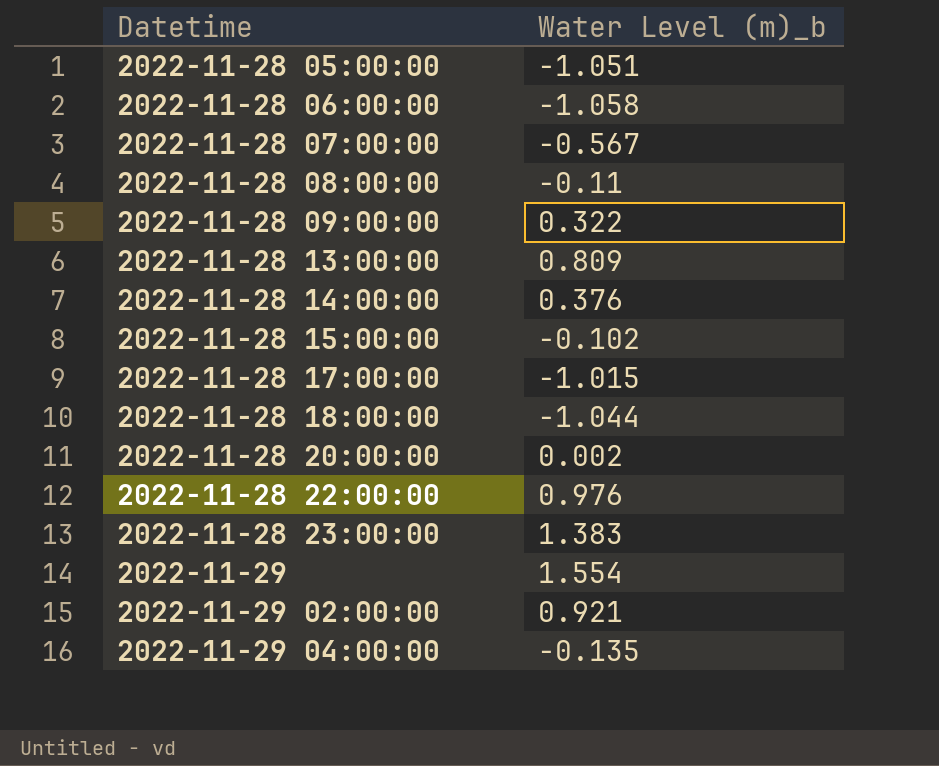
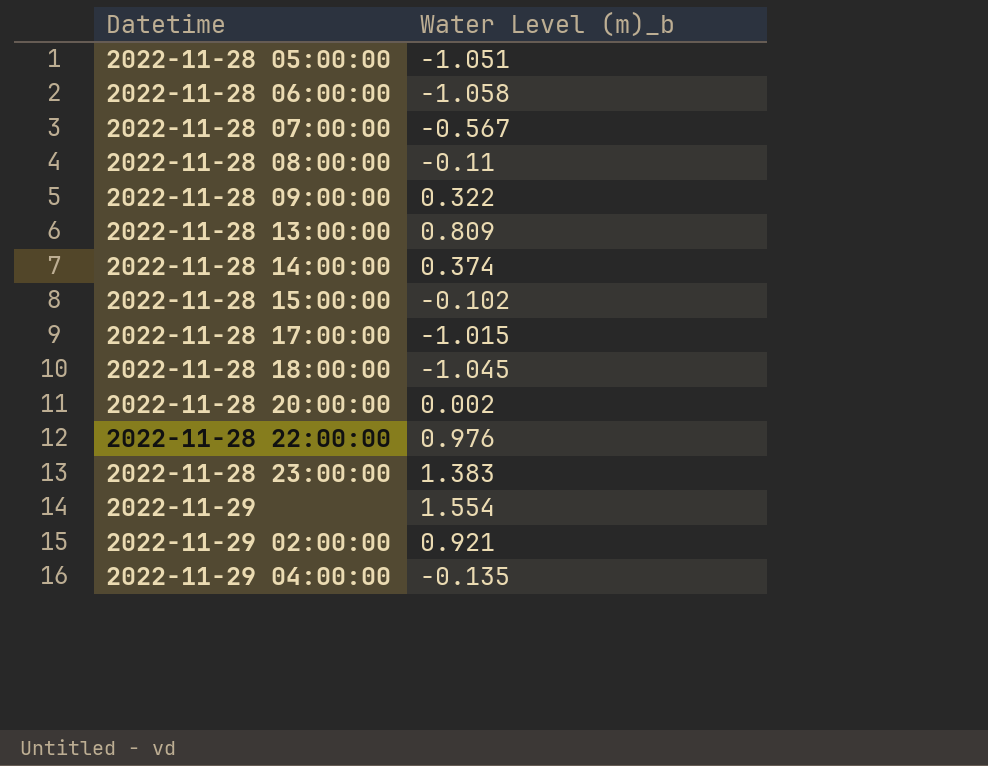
2022-11-28 14:00:00 | Water Level (m)_b: 0.376 -> 0.374
2022-11-28 18:00:00 | Water Level (m)_b: -1.044 -> -1.045

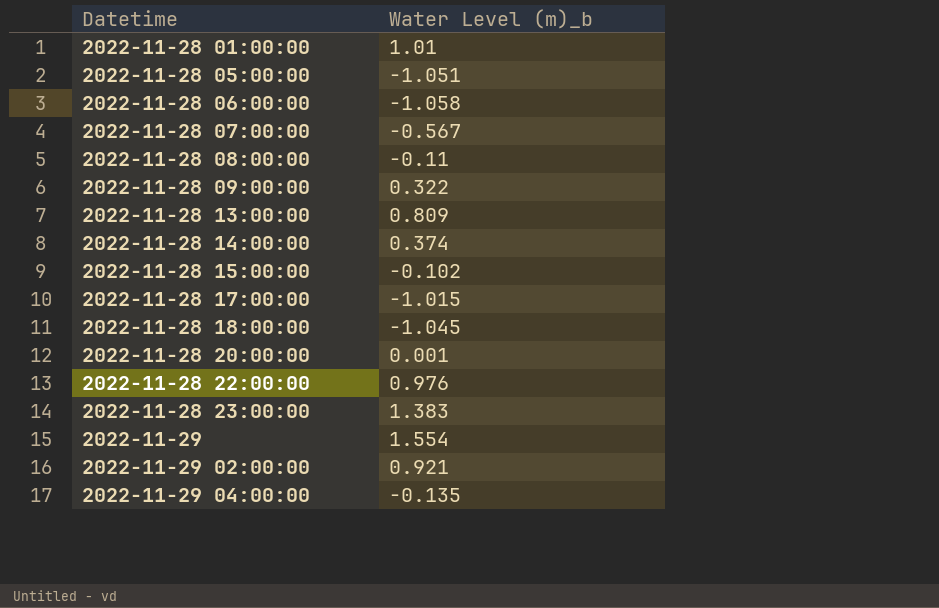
row 2022-11-28 01:00:00: none -> 1.01
2022-11-28 20:00:00 | Water Level (m)_b: 0.002 -> 0.001

